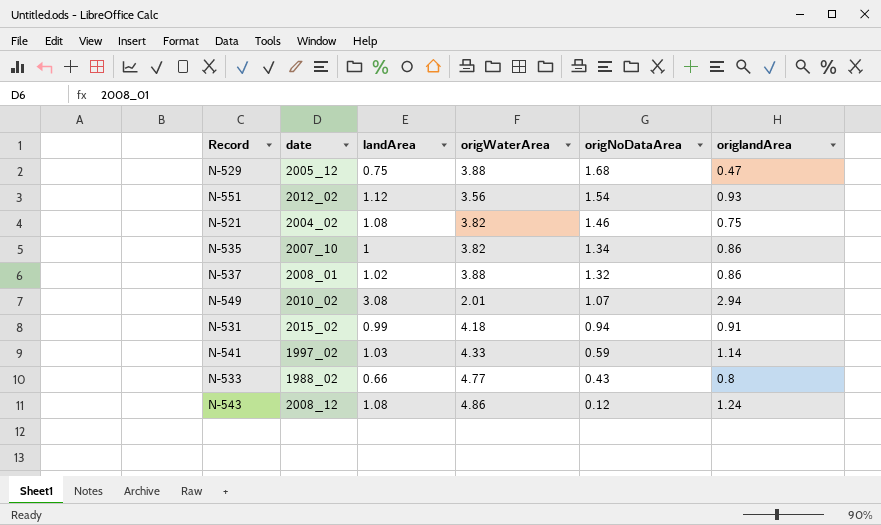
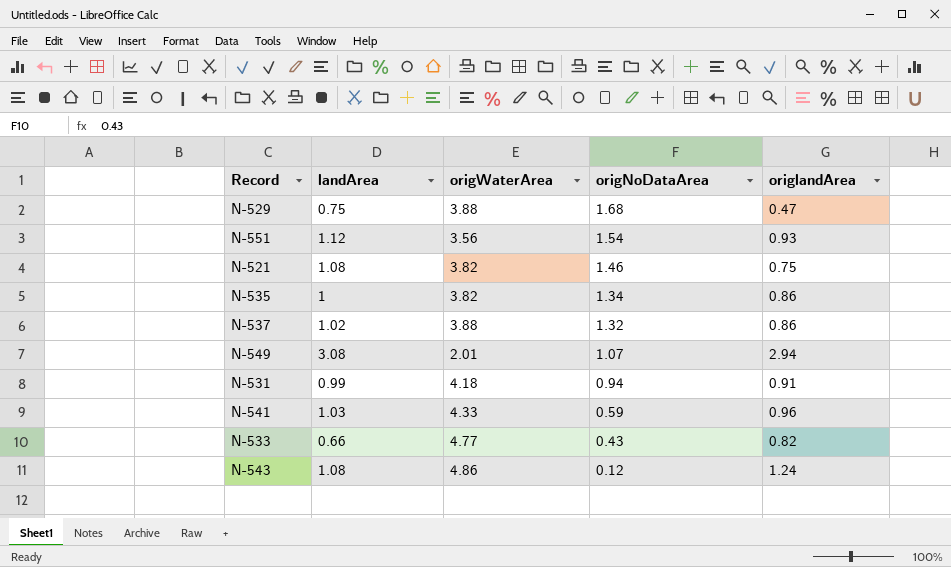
column date | position: 2 -> none
N-541 | origlandArea: 1.14 -> 0.96
N-533 | origlandArea: 0.8 -> 0.82

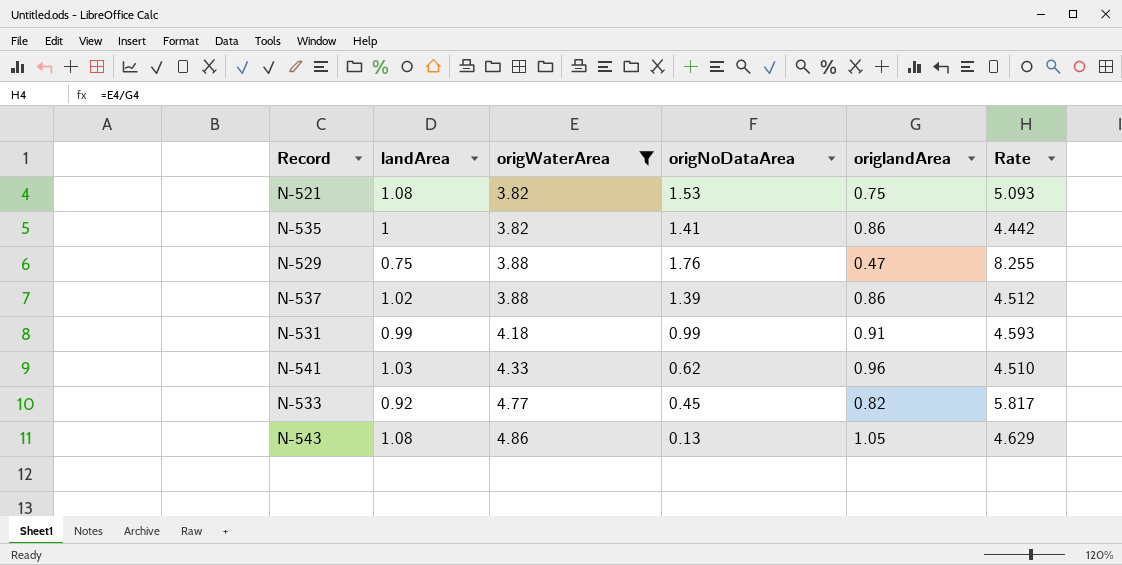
filter: none -> origWaterArea >= 3.82
row order: origNoDataArea descending -> origWaterArea ascending
column Rate | formula: none -> [origWaterArea] / [origlandArea]
N-521 | origNoDataArea: 1.46 -> 1.53
N-535 | origNoDataArea: 1.34 -> 1.41
N-529 | origNoDataArea: 1.68 -> 1.76
N-537 | origNoDataArea: 1.32 -> 1.39
N-531 | origNoDataArea: 0.94 -> 0.99
N-541 | origNoDataArea: 0.59 -> 0.62
N-533 | landArea: 0.66 -> 0.92
N-533 | origNoDataArea: 0.43 -> 0.45
N-543 | origNoDataArea: 0.12 -> 0.13
N-543 | origlandArea: 1.24 -> 1.05

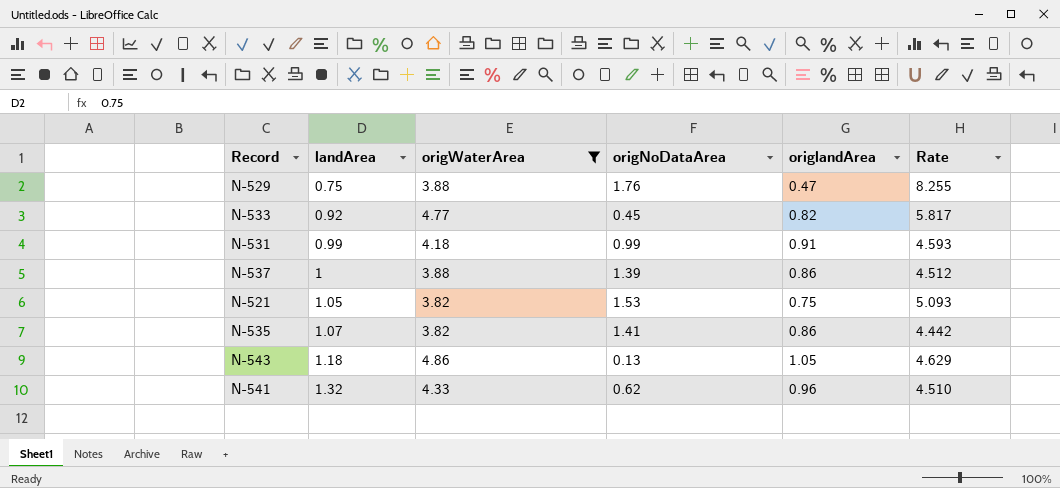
row order: origWaterArea ascending -> landArea ascending
N-537 | landArea: 1.02 -> 1
N-521 | landArea: 1.08 -> 1.05
N-535 | landArea: 1 -> 1.07
N-543 | landArea: 1.08 -> 1.18
N-541 | landArea: 1.03 -> 1.32

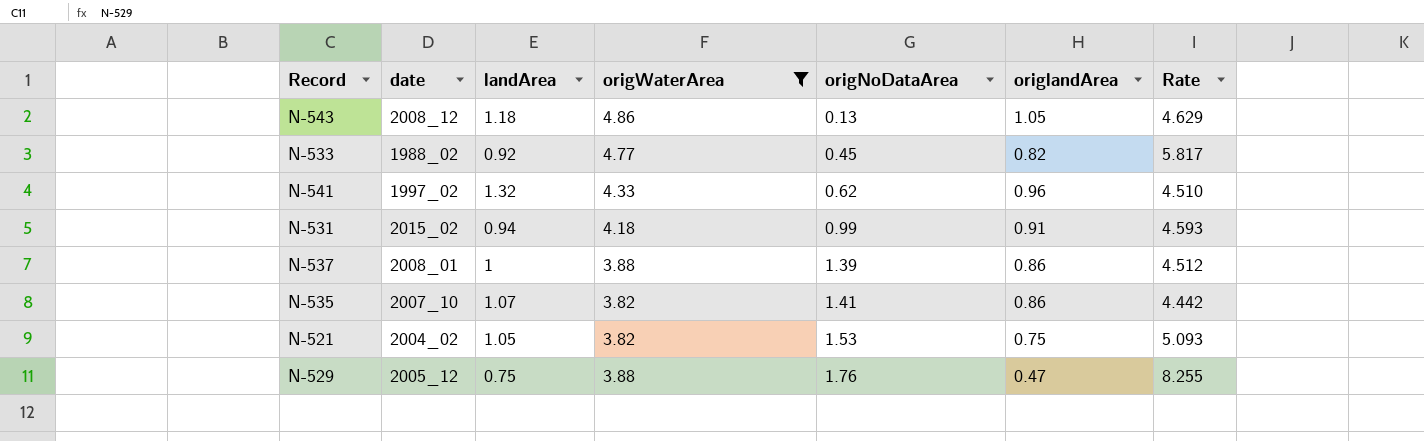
row order: landArea ascending -> origNoDataArea ascending
column date | position: none -> 2
N-531 | landArea: 0.99 -> 0.94

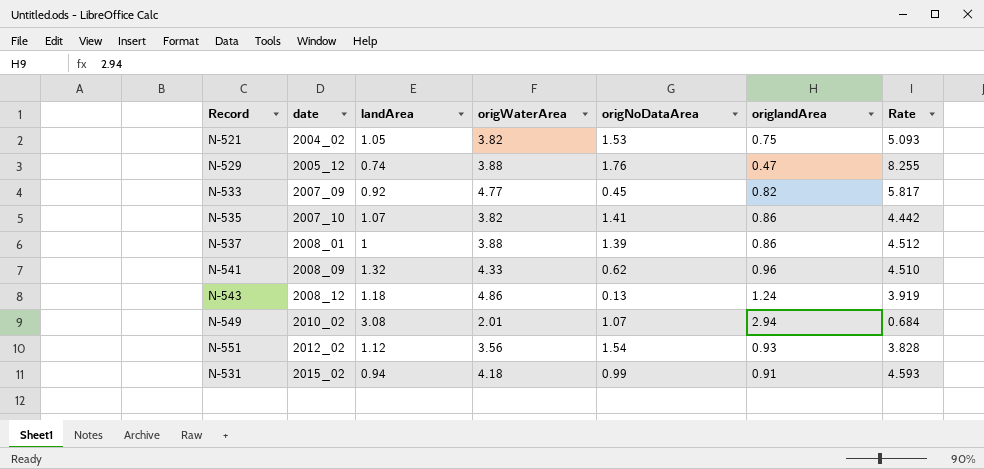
filter: origWaterArea >= 3.82 -> none
row order: origNoDataArea ascending -> date ascending
N-529 | landArea: 0.75 -> 0.74
N-533 | date: 1988_02 -> 2007_09
N-541 | date: 1997_02 -> 2008_09
N-543 | origlandArea: 1.05 -> 1.24
N-543 | Rate: 4.629 -> 3.919

